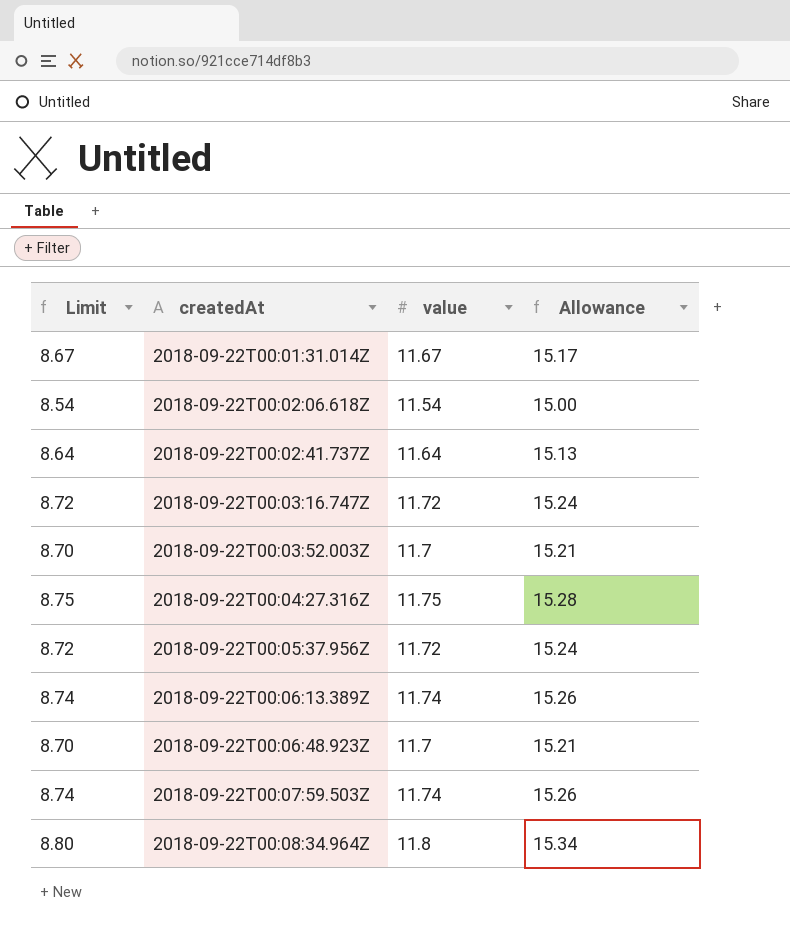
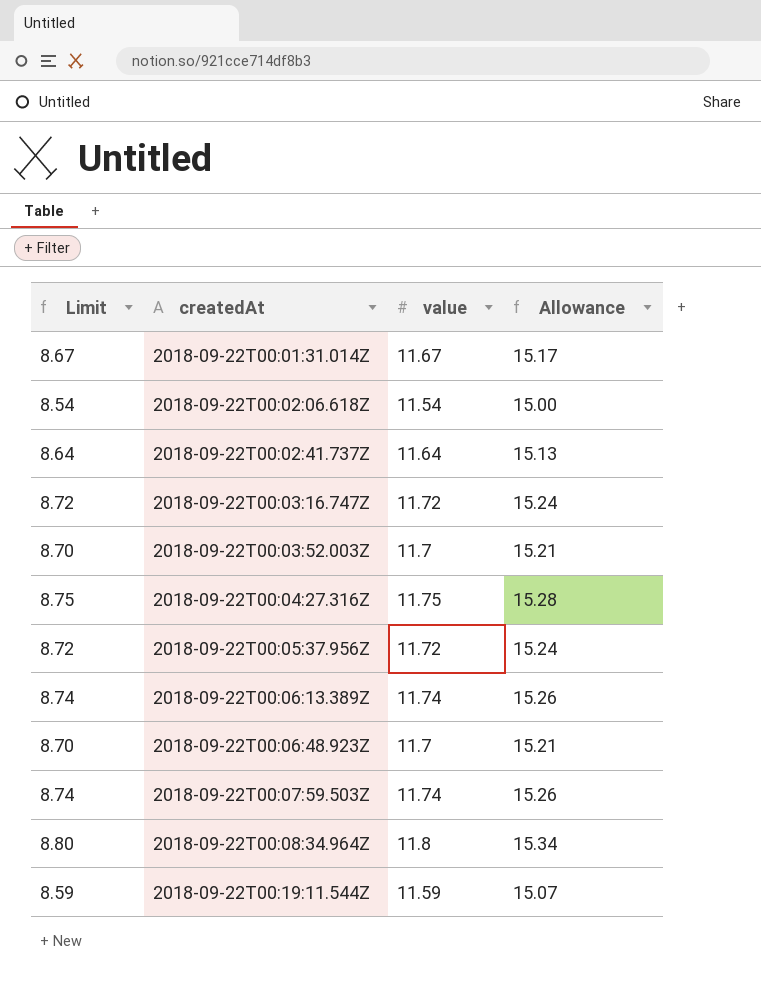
row 2018-09-22T00:19:11.544Z: none -> 8.59 | 11.59 | 15.07

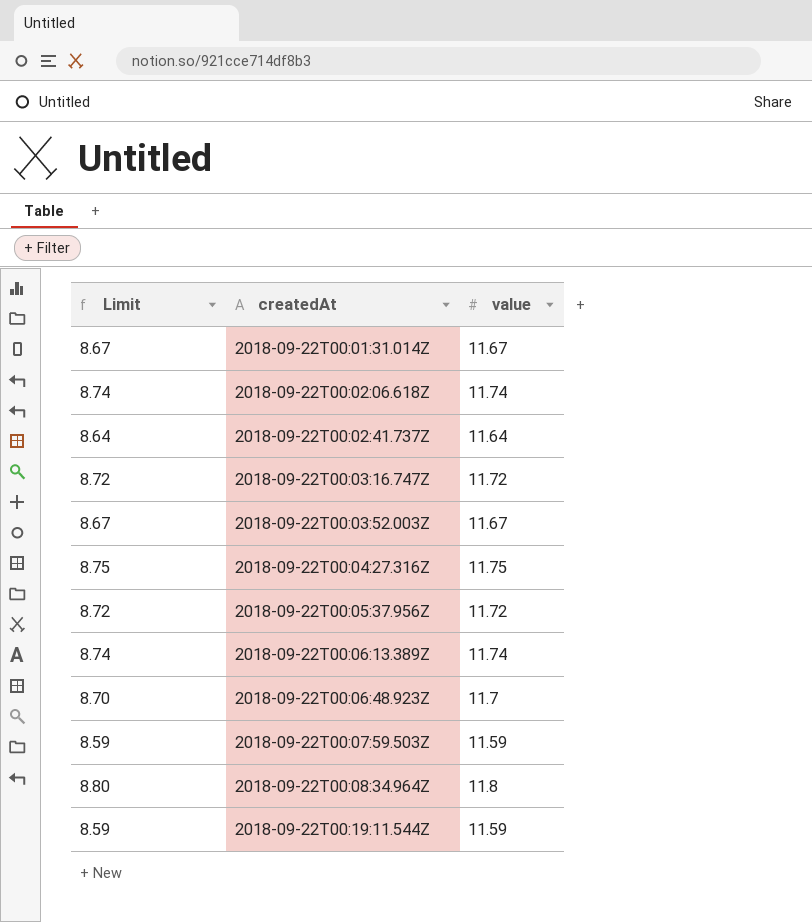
column Allowance | formula: [value] * 1.3 -> none
2018-09-22T00:02:06.618Z | Limit: 8.54 -> 8.74
2018-09-22T00:02:06.618Z | value: 11.54 -> 11.74
2018-09-22T00:03:52.003Z | Limit: 8.70 -> 8.67
2018-09-22T00:03:52.003Z | value: 11.7 -> 11.67
2018-09-22T00:07:59.503Z | Limit: 8.74 -> 8.59
2018-09-22T00:07:59.503Z | value: 11.74 -> 11.59

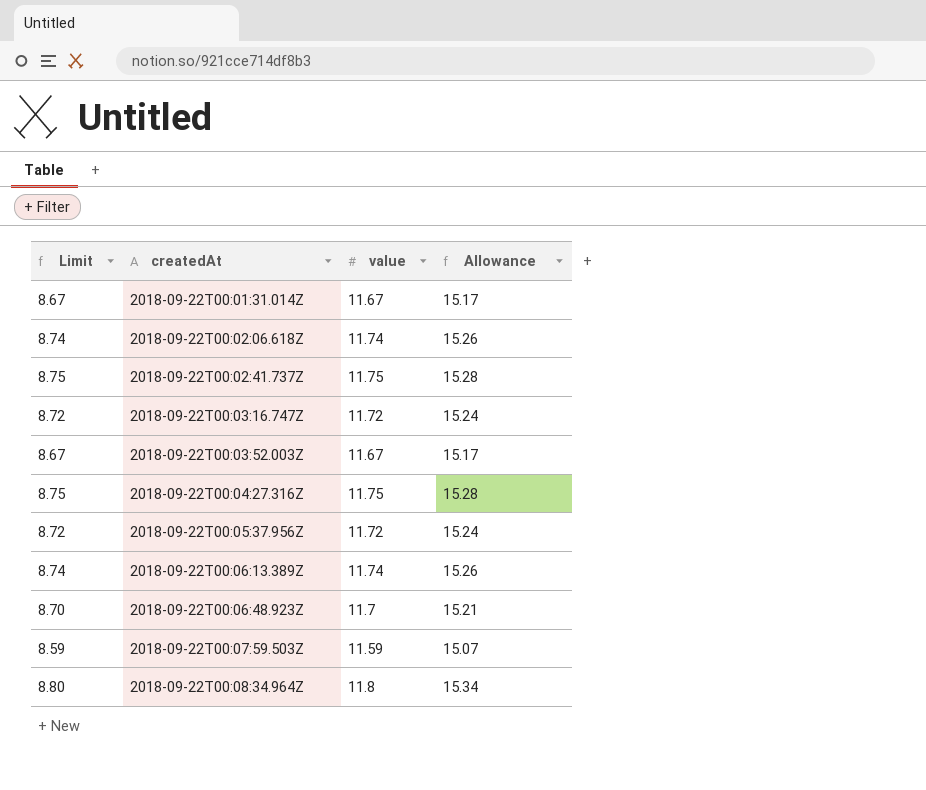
column Allowance | formula: none -> [value] * 1.3
row 2018-09-22T00:19:11.544Z: 8.59 | 11.59 -> none
2018-09-22T00:02:41.737Z | Limit: 8.64 -> 8.75
2018-09-22T00:02:41.737Z | value: 11.64 -> 11.75

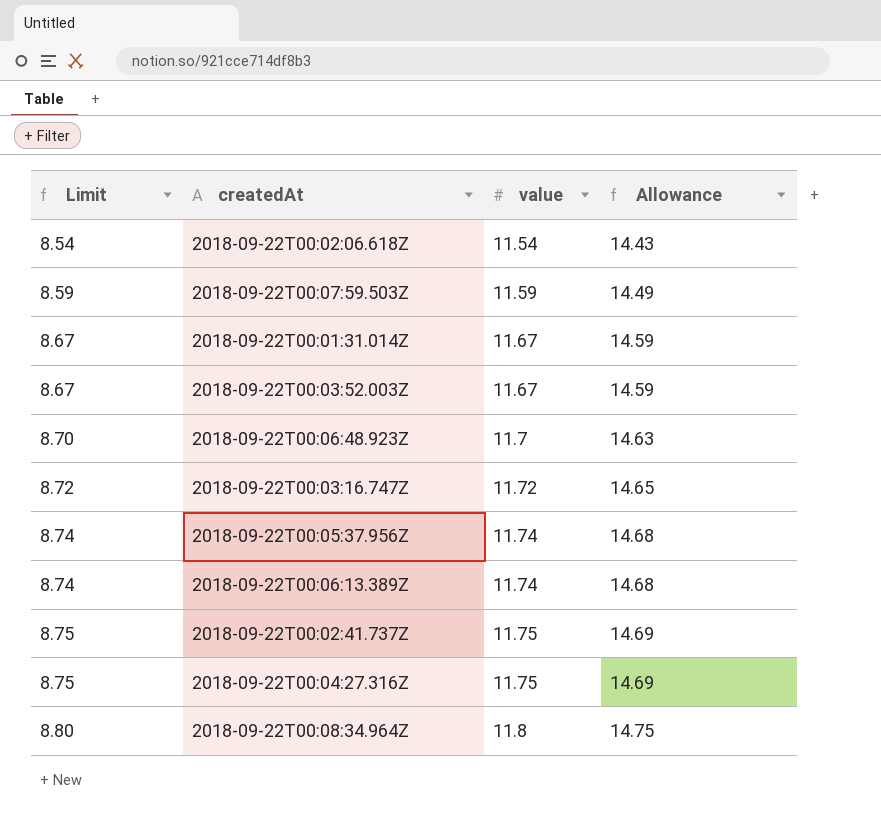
row order: createdAt ascending -> Limit ascending
column Allowance | formula: [value] * 1.3 -> [value] * 1.25
2018-09-22T00:02:06.618Z | Limit: 8.74 -> 8.54
2018-09-22T00:02:06.618Z | value: 11.74 -> 11.54
2018-09-22T00:05:37.956Z | Limit: 8.72 -> 8.74
2018-09-22T00:05:37.956Z | value: 11.72 -> 11.74

